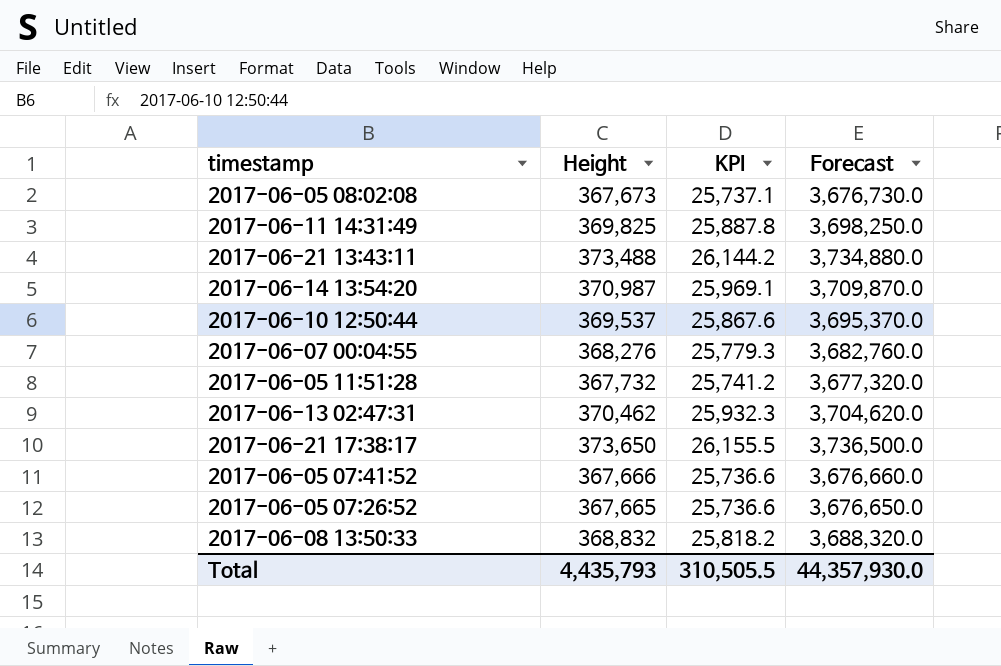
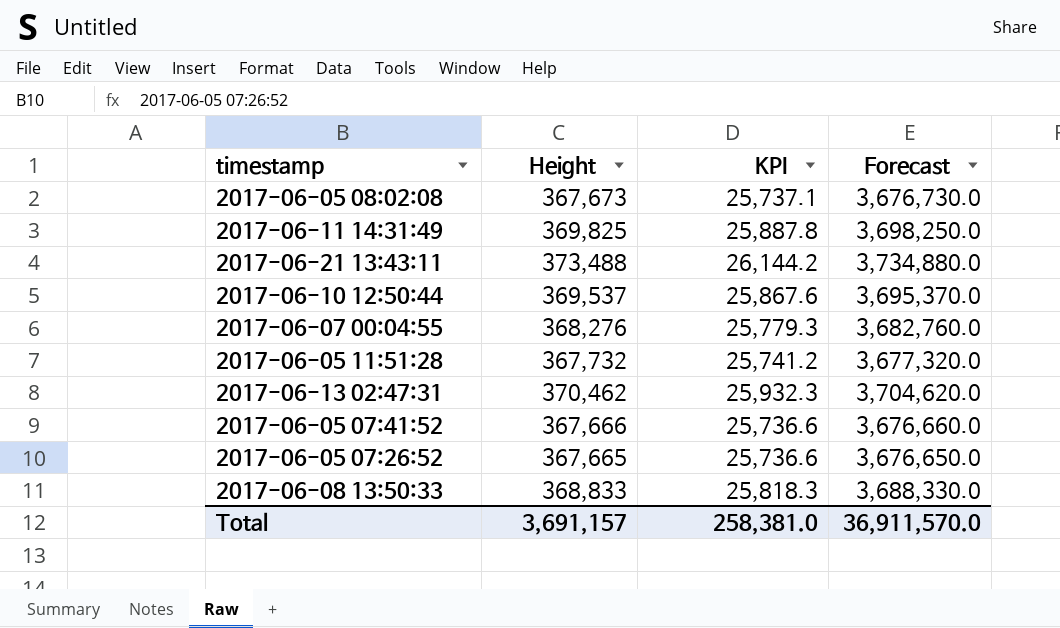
row 2017-06-14 13:54:20: 370,987 | 25,969.1 | 3,709,870.0 -> none
row 2017-06-21 17:38:17: 373,650 | 26,155.5 | 3,736,500.0 -> none
2017-06-08 13:50:33 | Height: 368,832 -> 368,833
2017-06-08 13:50:33 | KPI: 25,818.2 -> 25,818.3
2017-06-08 13:50:33 | Forecast: 3,688,320.0 -> 3,688,330.0
Total | Height: 4,435,793 -> 3,691,157
Total | KPI: 310,505.5 -> 258,381.0
Total | Forecast: 44,357,930.0 -> 36,911,570.0

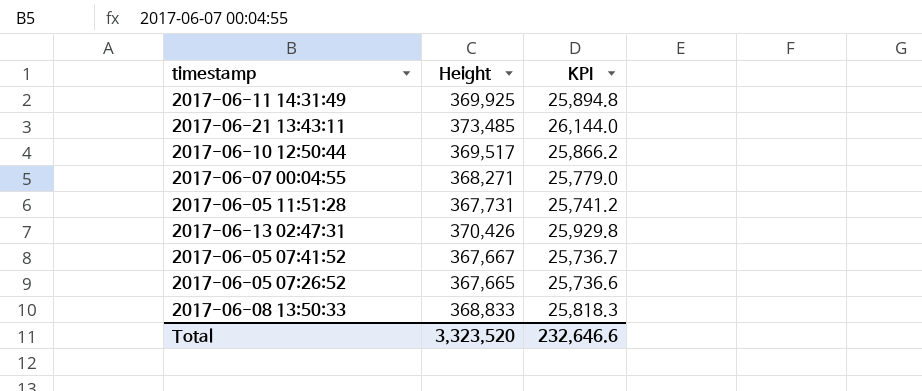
column Forecast | formula: [Height] * 10 -> none
row 2017-06-05 08:02:08: 367,673 | 25,737.1 | 3,676,730.0 -> none
2017-06-11 14:31:49 | Height: 369,825 -> 369,925
2017-06-11 14:31:49 | KPI: 25,887.8 -> 25,894.8
2017-06-21 13:43:11 | Height: 373,488 -> 373,485
2017-06-21 13:43:11 | KPI: 26,144.2 -> 26,144.0
2017-06-10 12:50:44 | Height: 369,537 -> 369,517
2017-06-10 12:50:44 | KPI: 25,867.6 -> 25,866.2
2017-06-07 00:04:55 | Height: 368,276 -> 368,271
2017-06-07 00:04:55 | KPI: 25,779.3 -> 25,779.0
2017-06-05 11:51:28 | Height: 367,732 -> 367,731
2017-06-13 02:47:31 | Height: 370,462 -> 370,426
2017-06-13 02:47:31 | KPI: 25,932.3 -> 25,929.8
2017-06-05 07:41:52 | Height: 367,666 -> 367,667
2017-06-05 07:41:52 | KPI: 25,736.6 -> 25,736.7
Total | Height: 3,691,157 -> 3,323,520
Total | KPI: 258,381.0 -> 232,646.6

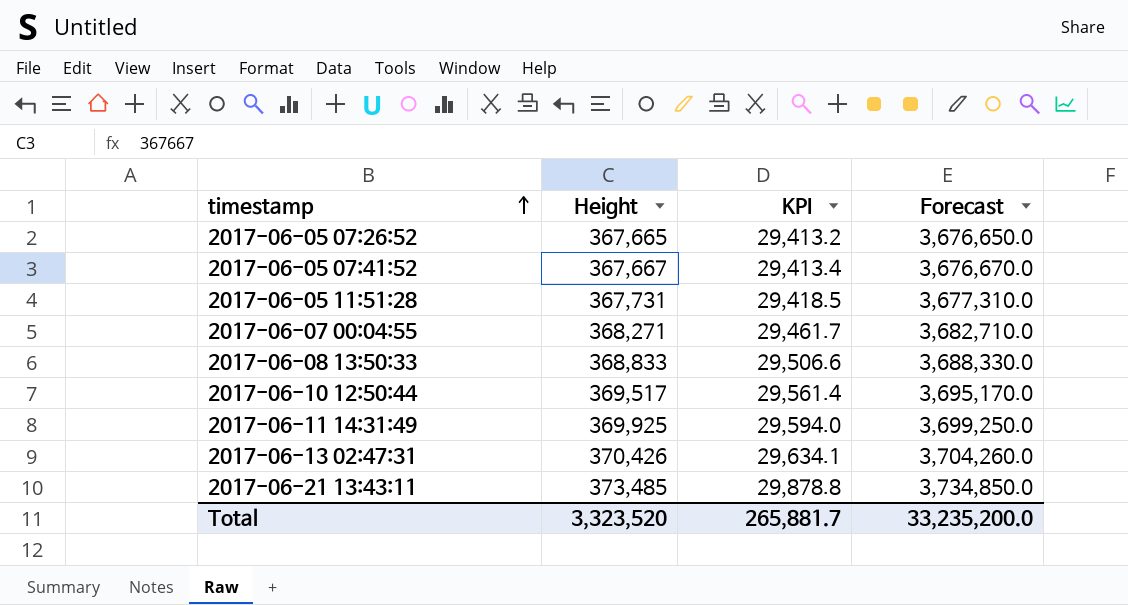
row order: none -> timestamp ascending
column KPI | formula: [Height] * 0.07 -> [Height] * 0.08
column Forecast | formula: none -> [Height] * 10
Total | KPI: 232,646.6 -> 265,881.7

